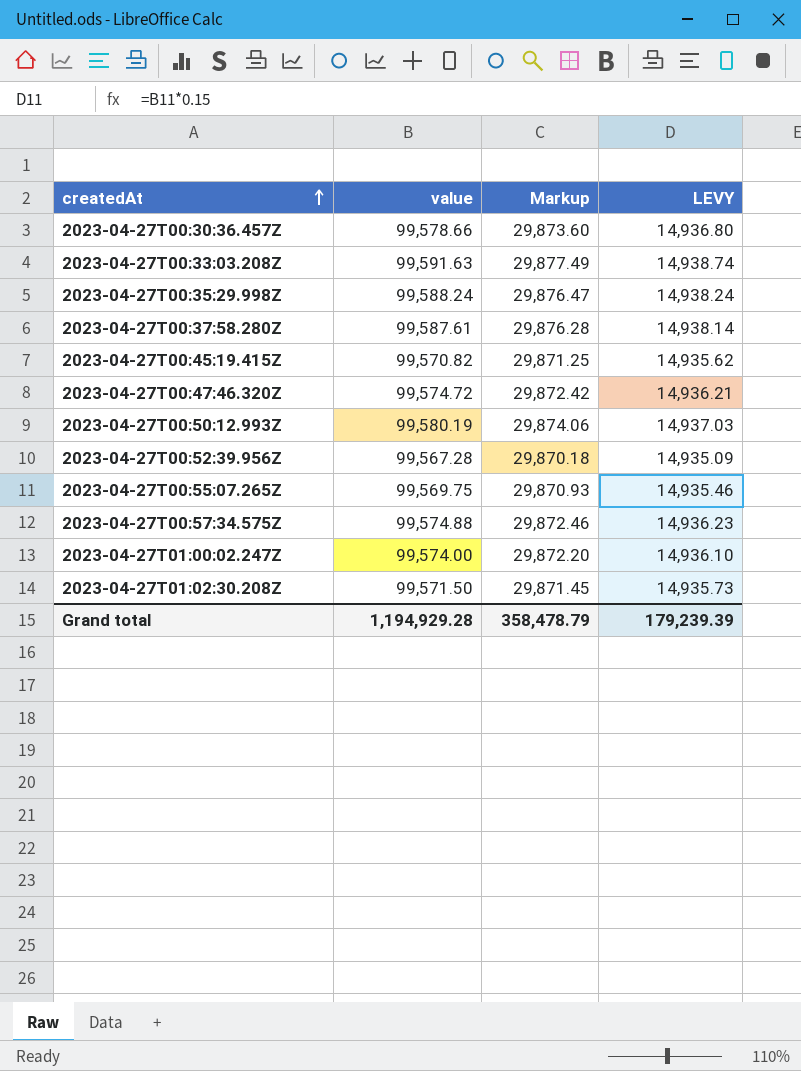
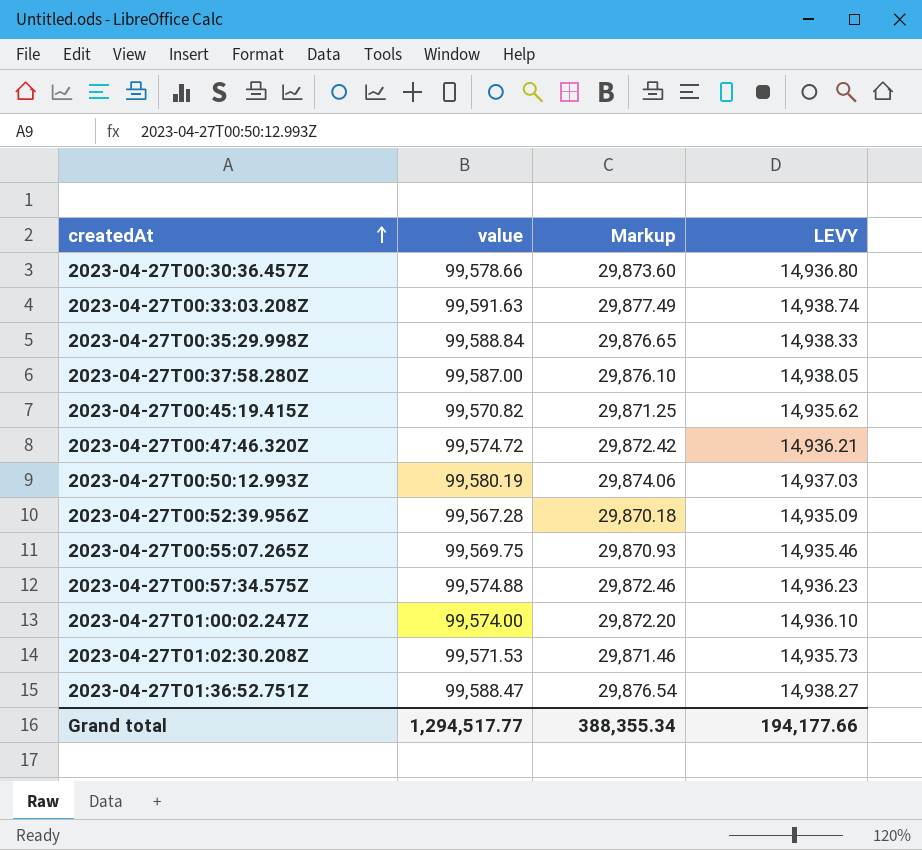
2023-04-27T00:35:29.998Z | value: 99,588.24 -> 99,588.84
2023-04-27T00:35:29.998Z | Markup: 29,876.47 -> 29,876.65
2023-04-27T00:35:29.998Z | LEVY: 14,938.24 -> 14,938.33
2023-04-27T00:37:58.280Z | value: 99,587.61 -> 99,587.00
2023-04-27T00:37:58.280Z | Markup: 29,876.28 -> 29,876.10
2023-04-27T00:37:58.280Z | LEVY: 14,938.14 -> 14,938.05
2023-04-27T01:02:30.208Z | value: 99,571.50 -> 99,571.53
2023-04-27T01:02:30.208Z | Markup: 29,871.45 -> 29,871.46
row 2023-04-27T01:36:52.751Z: none -> 99,588.47 | 29,876.54 | 14,938.27
Grand total | value: 1,194,929.28 -> 1,294,517.77
Grand total | Markup: 358,478.79 -> 388,355.34
Grand total | LEVY: 179,239.39 -> 194,177.66

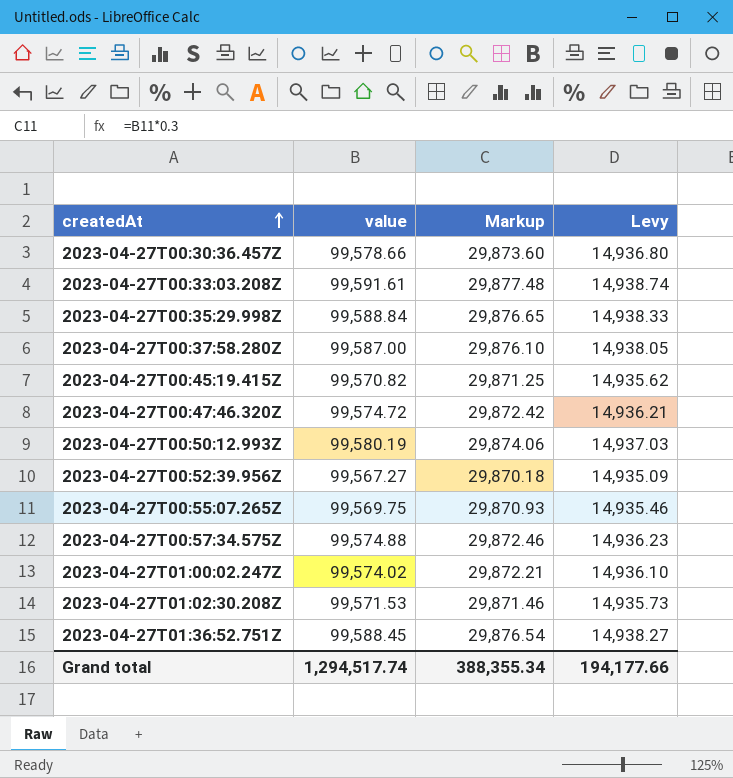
column name: LEVY -> Levy
2023-04-27T00:33:03.208Z | value: 99,591.63 -> 99,591.61
2023-04-27T00:33:03.208Z | Markup: 29,877.49 -> 29,877.48
2023-04-27T00:52:39.956Z | value: 99,567.28 -> 99,567.27
2023-04-27T01:00:02.247Z | value: 99,574.00 -> 99,574.02
2023-04-27T01:00:02.247Z | Markup: 29,872.20 -> 29,872.21
2023-04-27T01:36:52.751Z | value: 99,588.47 -> 99,588.45
Grand total | value: 1,294,517.77 -> 1,294,517.74

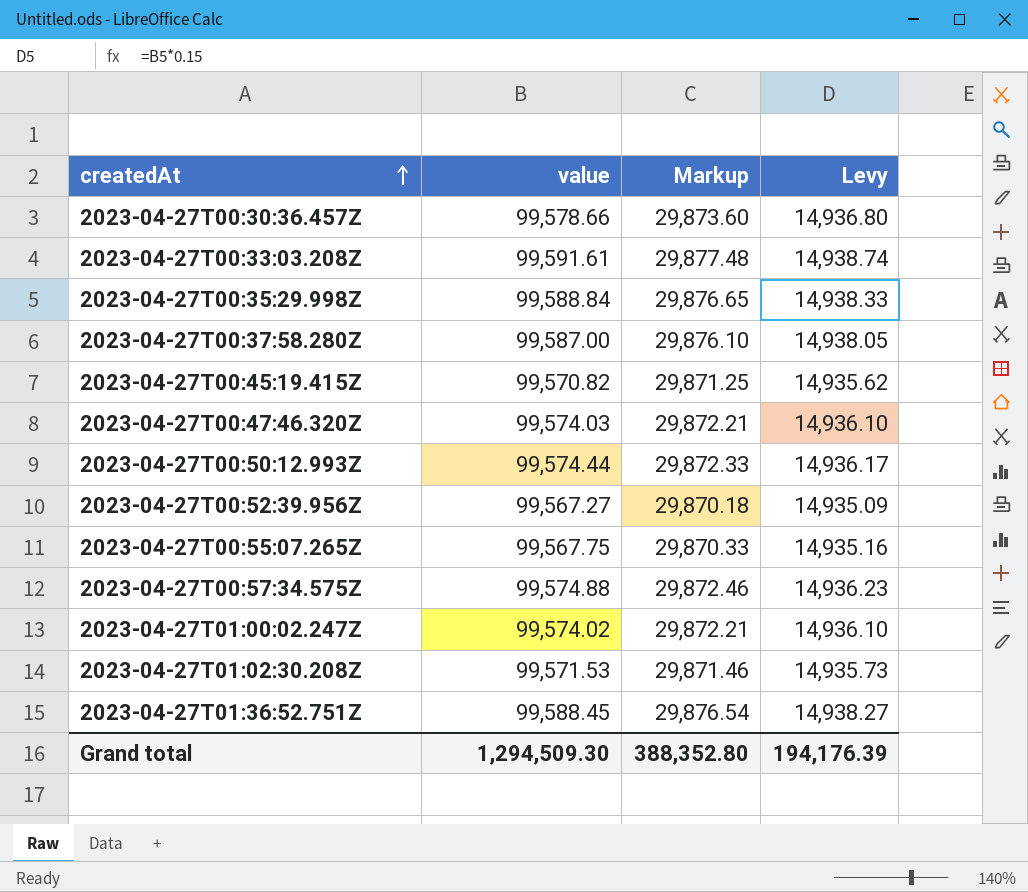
2023-04-27T00:47:46.320Z | value: 99,574.72 -> 99,574.03
2023-04-27T00:47:46.320Z | Markup: 29,872.42 -> 29,872.21
2023-04-27T00:47:46.320Z | Levy: 14,936.21 -> 14,936.10
2023-04-27T00:50:12.993Z | value: 99,580.19 -> 99,574.44
2023-04-27T00:50:12.993Z | Markup: 29,874.06 -> 29,872.33
2023-04-27T00:50:12.993Z | Levy: 14,937.03 -> 14,936.17
2023-04-27T00:55:07.265Z | value: 99,569.75 -> 99,567.75
2023-04-27T00:55:07.265Z | Markup: 29,870.93 -> 29,870.33
2023-04-27T00:55:07.265Z | Levy: 14,935.46 -> 14,935.16
Grand total | value: 1,294,517.74 -> 1,294,509.30
Grand total | Markup: 388,355.34 -> 388,352.80
Grand total | Levy: 194,177.66 -> 194,176.39

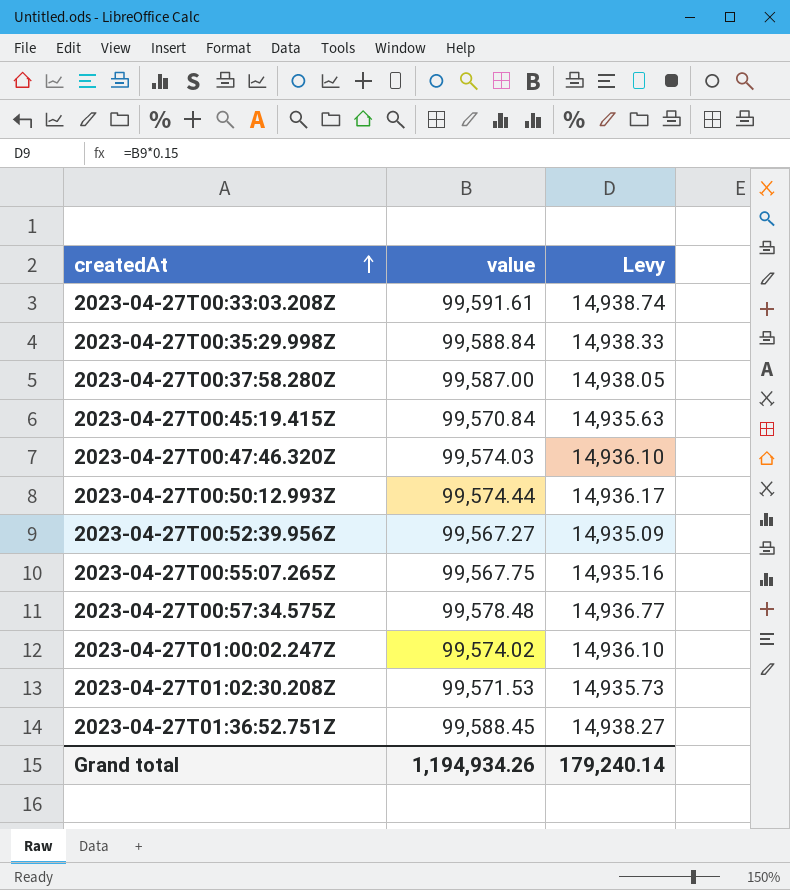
column Markup | formula: [value] * 0.3 -> none
row 2023-04-27T00:30:36.457Z: 99,578.66 | 29,873.60 | 14,936.80 -> none
2023-04-27T00:45:19.415Z | value: 99,570.82 -> 99,570.84
2023-04-27T00:45:19.415Z | Levy: 14,935.62 -> 14,935.63
2023-04-27T00:57:34.575Z | value: 99,574.88 -> 99,578.48
2023-04-27T00:57:34.575Z | Levy: 14,936.23 -> 14,936.77
Grand total | value: 1,294,509.30 -> 1,194,934.26
Grand total | Levy: 194,176.39 -> 179,240.14

